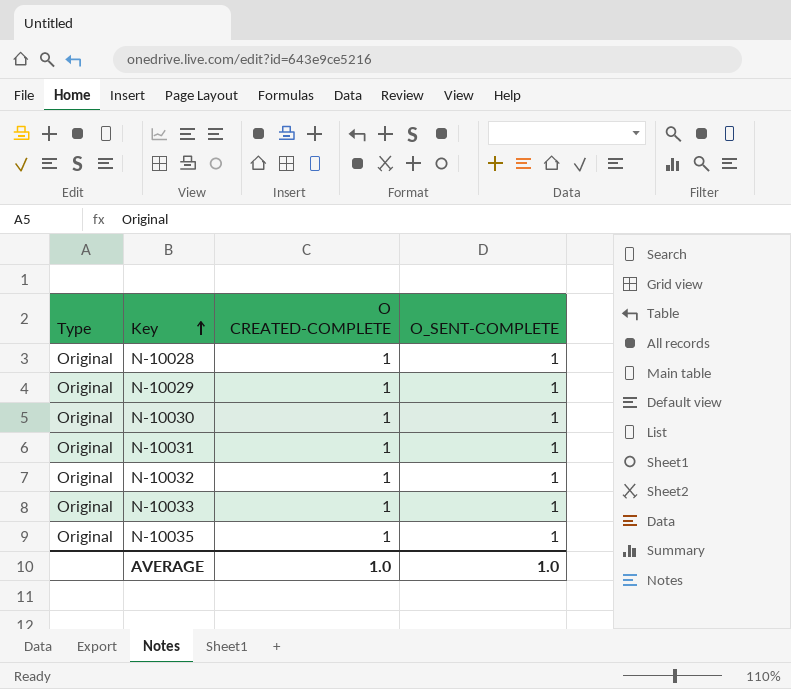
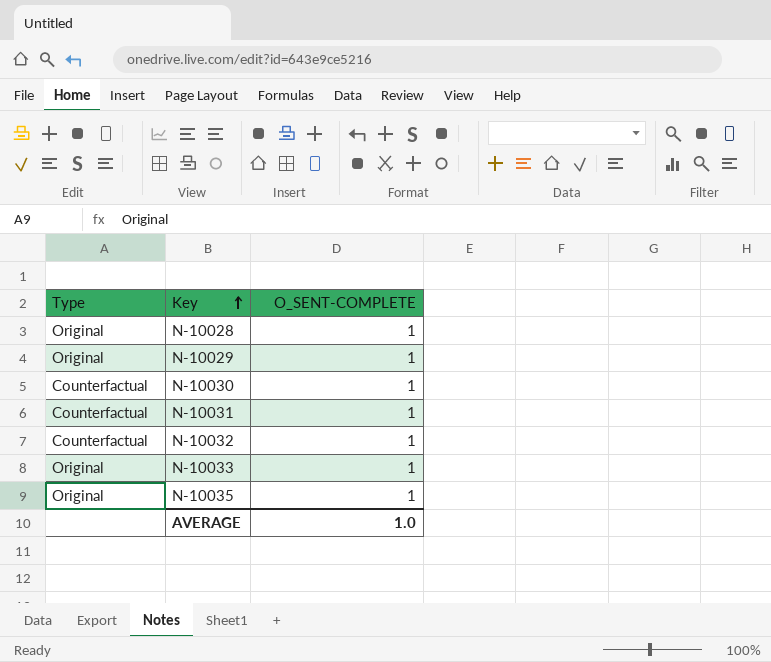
column O CREATED-COMPLETE | position: 3 -> none
N-10030 | Type: Original -> Counterfactual
N-10031 | Type: Original -> Counterfactual
N-10032 | Type: Original -> Counterfactual

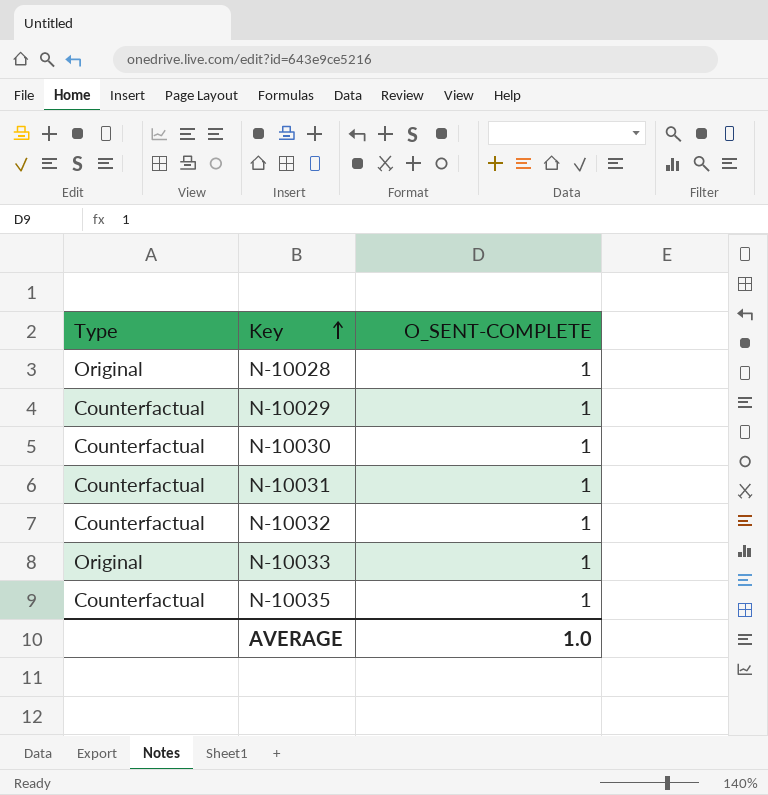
N-10029 | Type: Original -> Counterfactual
N-10035 | Type: Original -> Counterfactual

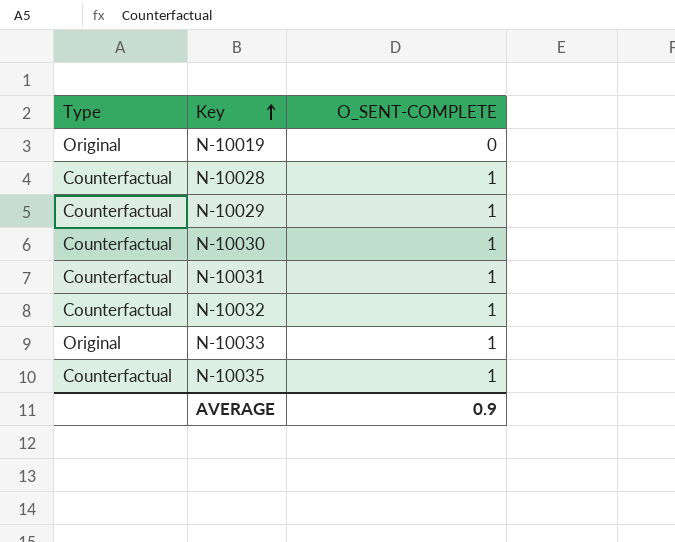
row N-10019: none -> Original | 0
N-10028 | Type: Original -> Counterfactual
AVERAGE | O_SENT-COMPLETE: 1.0 -> 0.9

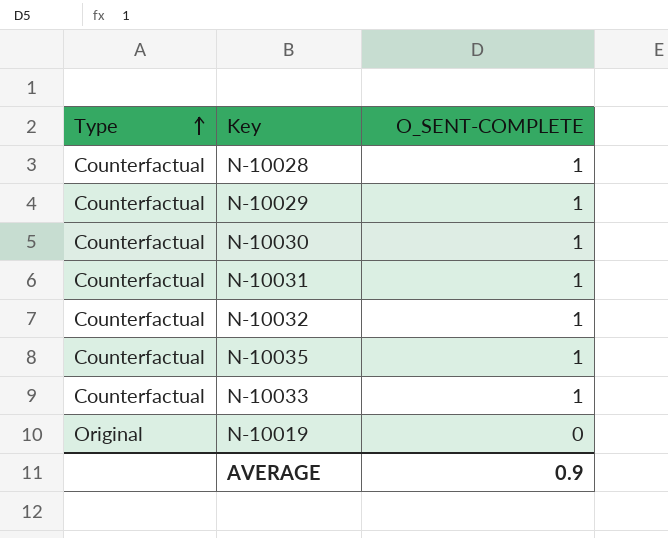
row order: Key ascending -> Type ascending
N-10033 | Type: Original -> Counterfactual

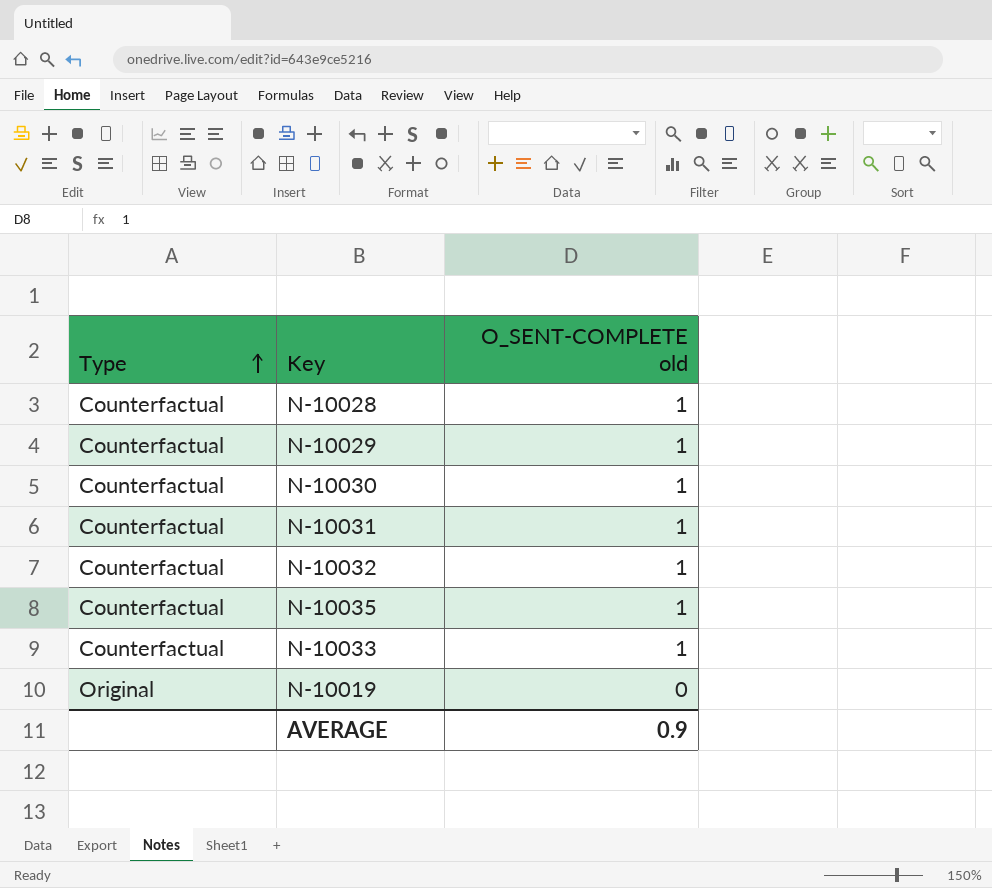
column name: O_SENT-COMPLETE -> O_SENT-COMPLETE old

